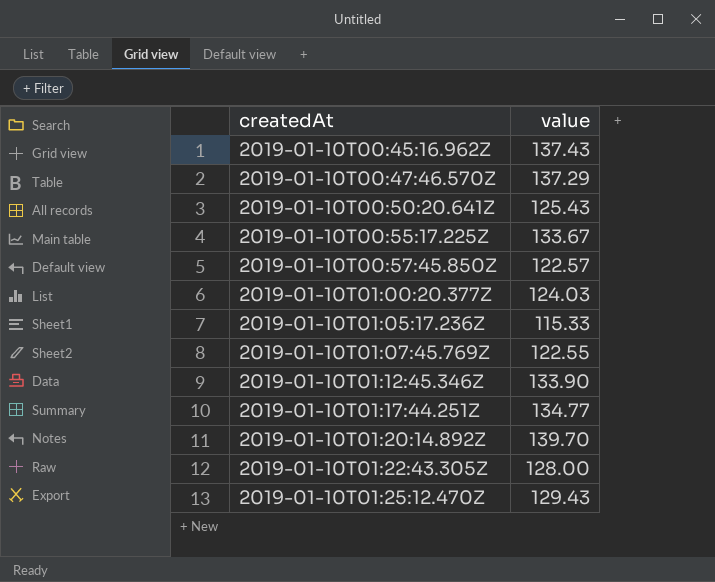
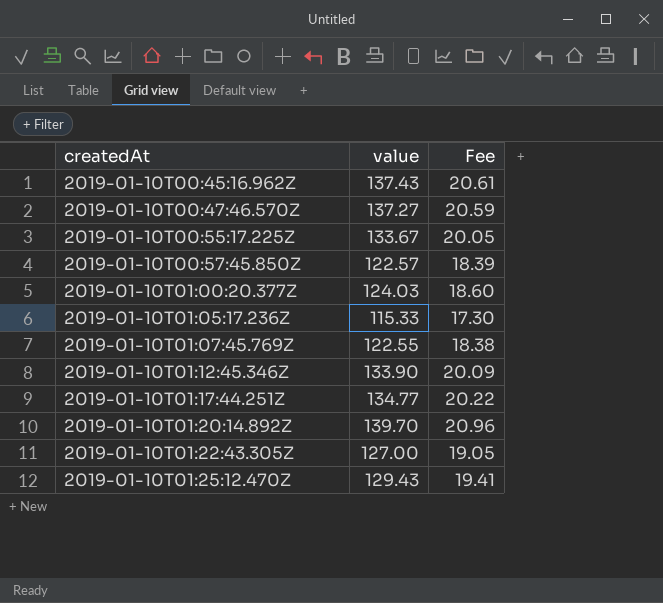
column Fee | formula: none -> [value] * 0.15
row 2019-01-10T00:50:20.641Z: 125.43 -> none
2019-01-10T00:47:46.570Z | value: 137.29 -> 137.27
2019-01-10T01:22:43.305Z | value: 128.00 -> 127.00

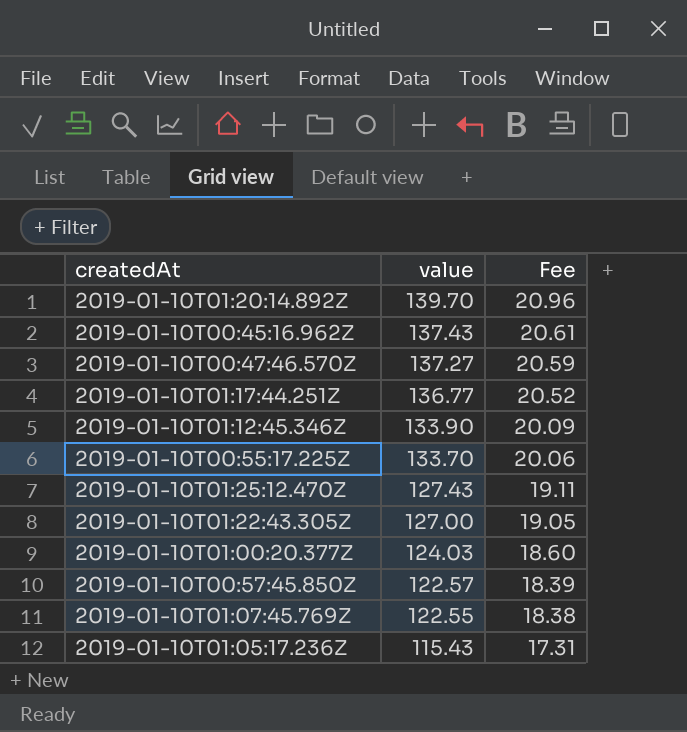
row order: createdAt ascending -> value descending
2019-01-10T01:17:44.251Z | value: 134.77 -> 136.77
2019-01-10T01:17:44.251Z | Fee: 20.22 -> 20.52
2019-01-10T00:55:17.225Z | value: 133.67 -> 133.70
2019-01-10T00:55:17.225Z | Fee: 20.05 -> 20.06
2019-01-10T01:25:12.470Z | value: 129.43 -> 127.43
2019-01-10T01:25:12.470Z | Fee: 19.41 -> 19.11
2019-01-10T01:05:17.236Z | value: 115.33 -> 115.43
2019-01-10T01:05:17.236Z | Fee: 17.30 -> 17.31

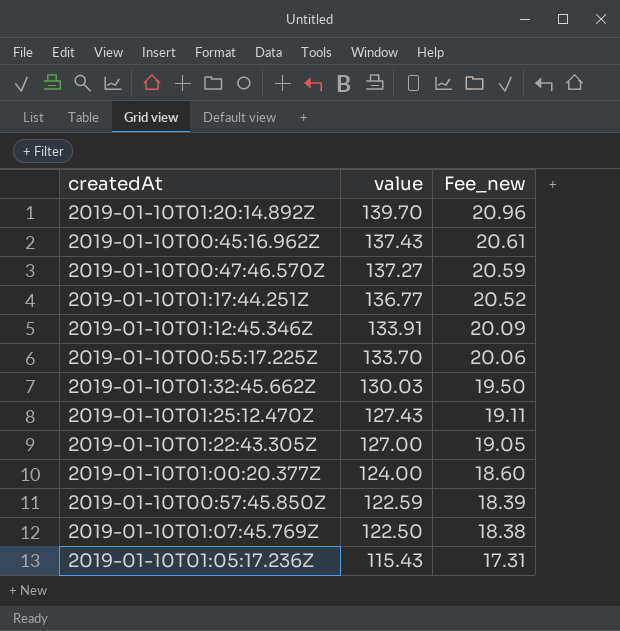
column name: Fee -> Fee_new
2019-01-10T01:12:45.346Z | value: 133.90 -> 133.91
row 2019-01-10T01:32:45.662Z: none -> 130.03 | 19.50
2019-01-10T01:00:20.377Z | value: 124.03 -> 124.00
2019-01-10T00:57:45.850Z | value: 122.57 -> 122.59
2019-01-10T01:07:45.769Z | value: 122.55 -> 122.50

